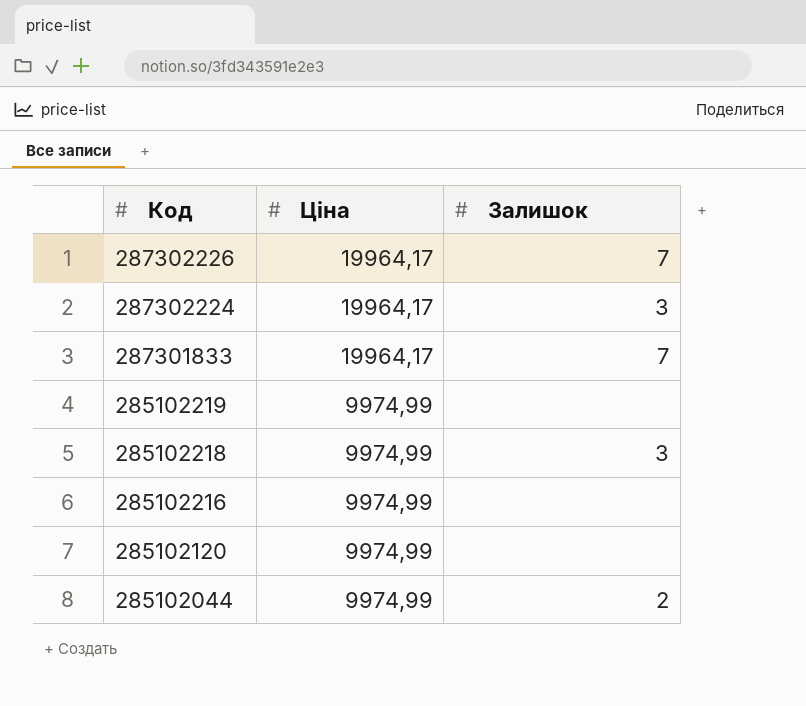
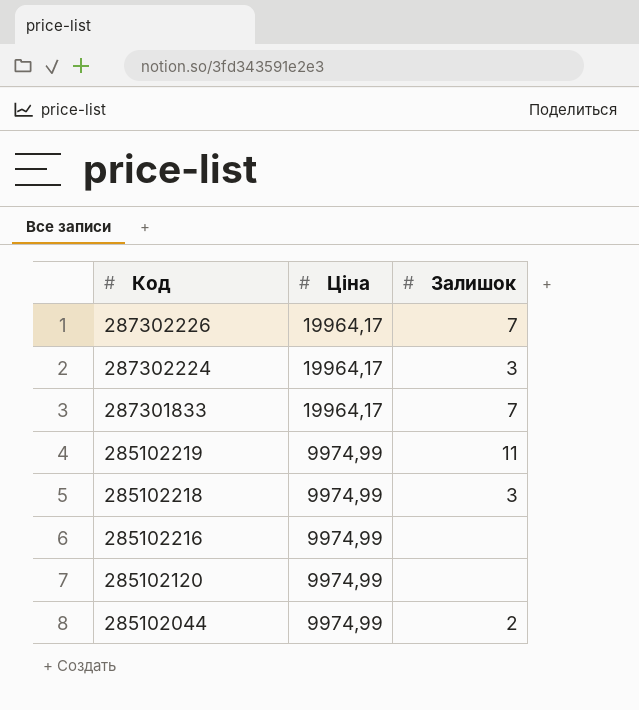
285102219 | Залишок: none -> 11

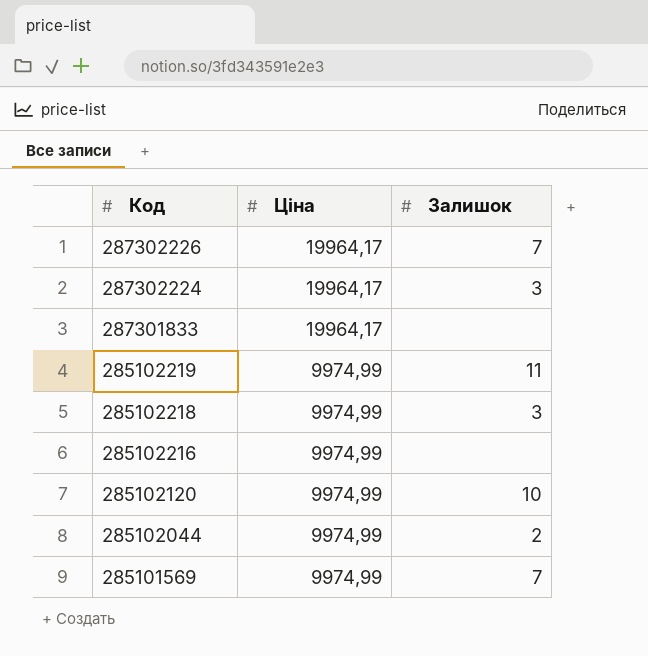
287301833 | Залишок: 7 -> none
285102120 | Залишок: none -> 10
row 285101569: none -> 9974,99 | 7

